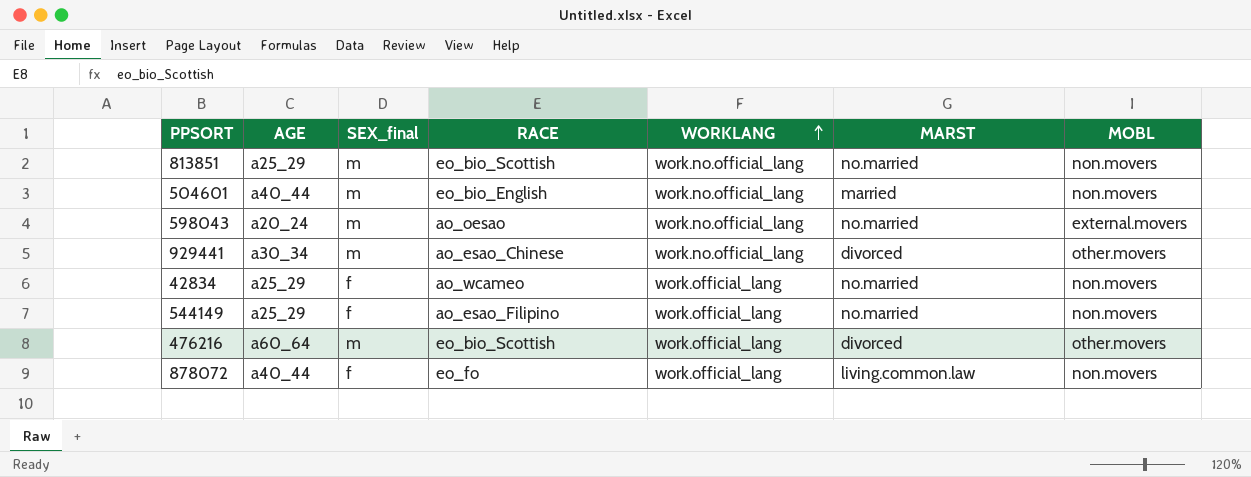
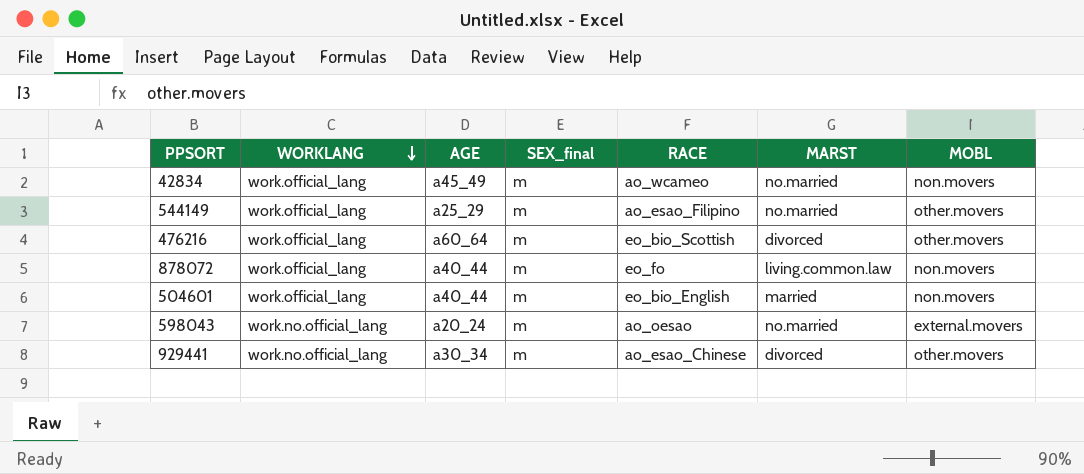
row order: WORKLANG ascending -> WORKLANG descending
column WORKLANG | position: 5 -> 2
row 813851: a25_29 | m | eo_bio_Scottish | work.no.official_lang | no.married | non.movers -> none
42834 | AGE: a25_29 -> a45_49
42834 | SEX_final: f -> m
544149 | SEX_final: f -> m
544149 | MOBL: non.movers -> other.movers
878072 | SEX_final: f -> m
504601 | WORKLANG: work.no.official_lang -> work.official_lang

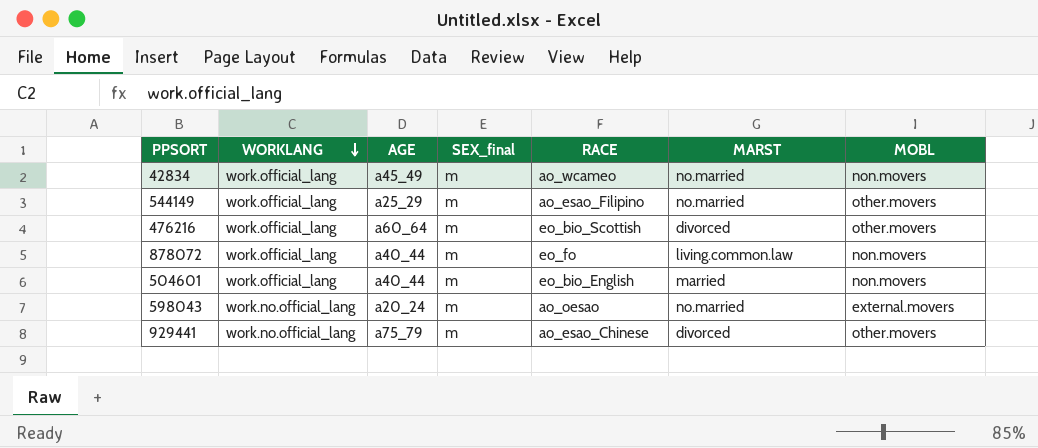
929441 | AGE: a30_34 -> a75_79

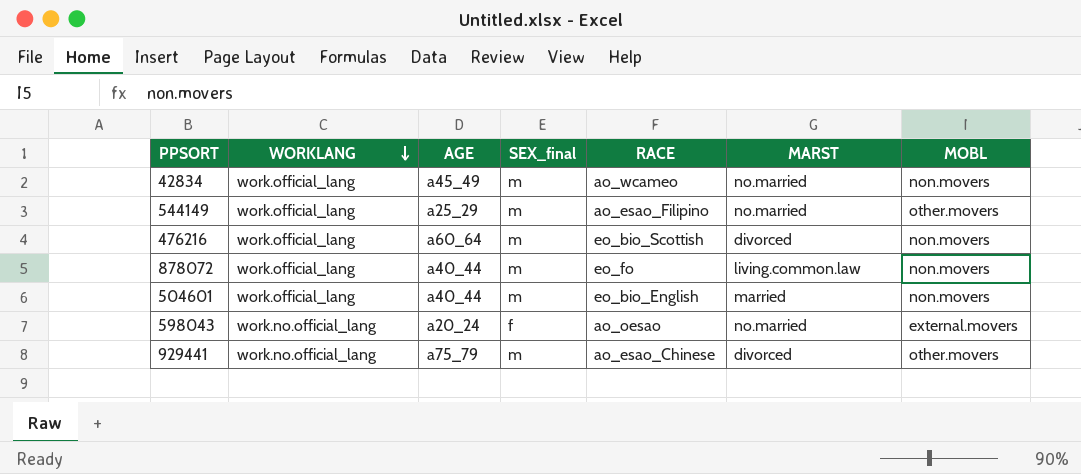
476216 | MOBL: other.movers -> non.movers
598043 | SEX_final: m -> f

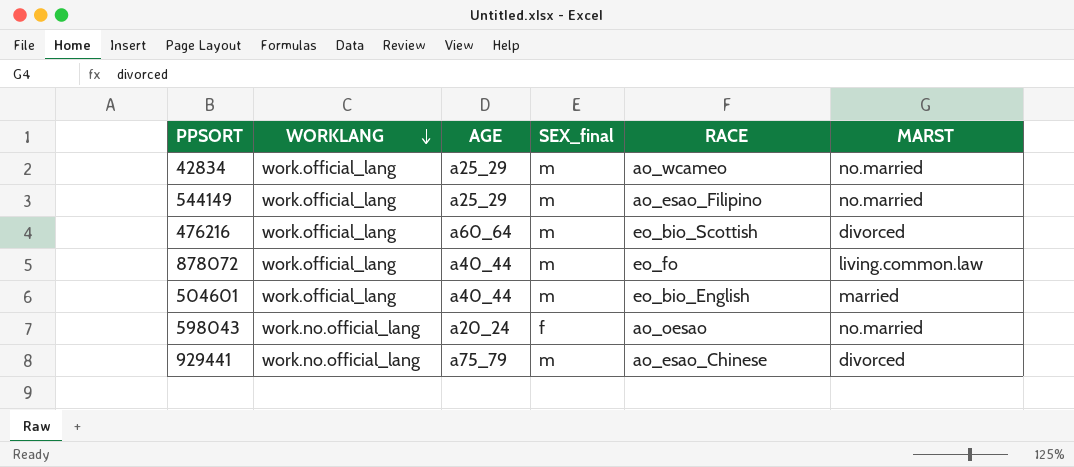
column MOBL | position: 7 -> none
42834 | AGE: a45_49 -> a25_29

